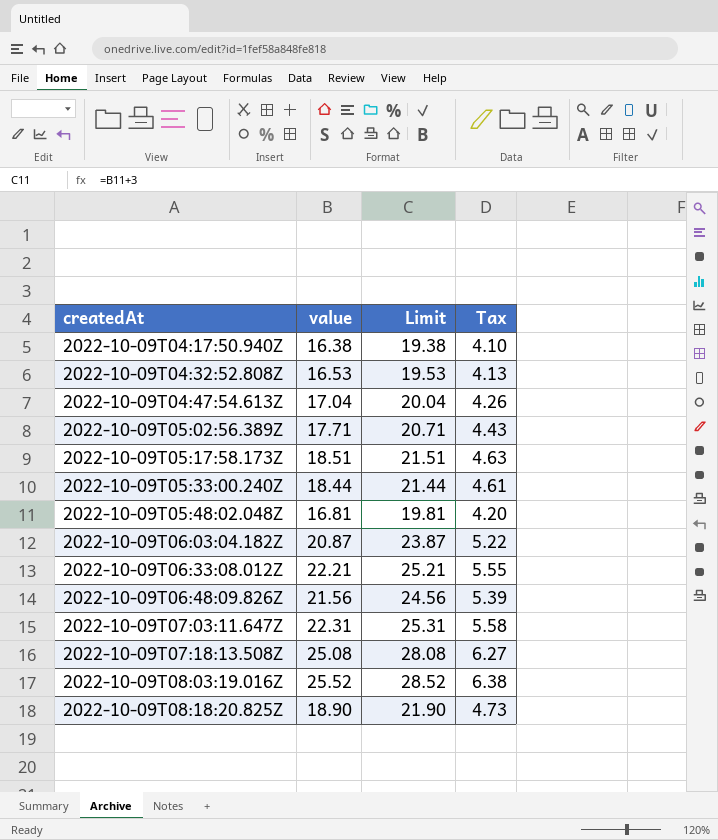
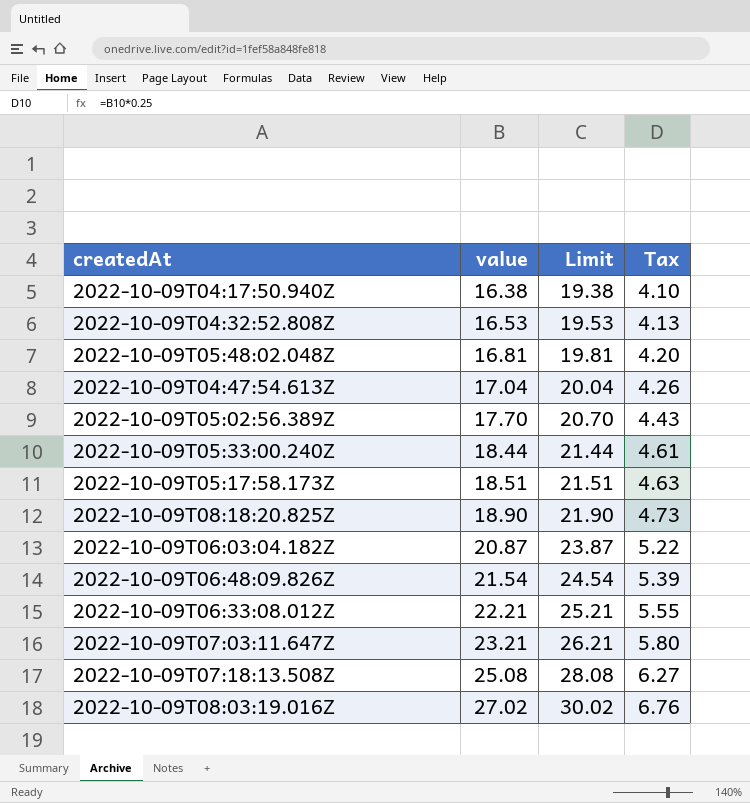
row order: createdAt ascending -> value ascending
2022-10-09T05:02:56.389Z | value: 17.71 -> 17.70
2022-10-09T05:02:56.389Z | Limit: 20.71 -> 20.70
2022-10-09T06:48:09.826Z | value: 21.56 -> 21.54
2022-10-09T06:48:09.826Z | Limit: 24.56 -> 24.54
2022-10-09T07:03:11.647Z | value: 22.31 -> 23.21
2022-10-09T07:03:11.647Z | Limit: 25.31 -> 26.21
2022-10-09T07:03:11.647Z | Tax: 5.58 -> 5.80
2022-10-09T08:03:19.016Z | value: 25.52 -> 27.02
2022-10-09T08:03:19.016Z | Limit: 28.52 -> 30.02
2022-10-09T08:03:19.016Z | Tax: 6.38 -> 6.76

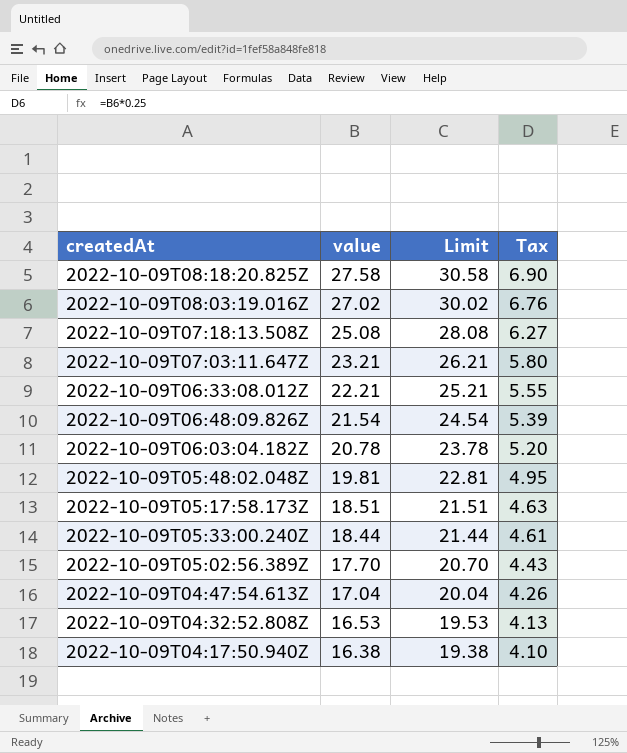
row order: value ascending -> value descending
2022-10-09T08:18:20.825Z | value: 18.90 -> 27.58
2022-10-09T08:18:20.825Z | Limit: 21.90 -> 30.58
2022-10-09T08:18:20.825Z | Tax: 4.73 -> 6.90
2022-10-09T06:03:04.182Z | value: 20.87 -> 20.78
2022-10-09T06:03:04.182Z | Limit: 23.87 -> 23.78
2022-10-09T06:03:04.182Z | Tax: 5.22 -> 5.20
2022-10-09T05:48:02.048Z | value: 16.81 -> 19.81
2022-10-09T05:48:02.048Z | Limit: 19.81 -> 22.81
2022-10-09T05:48:02.048Z | Tax: 4.20 -> 4.95

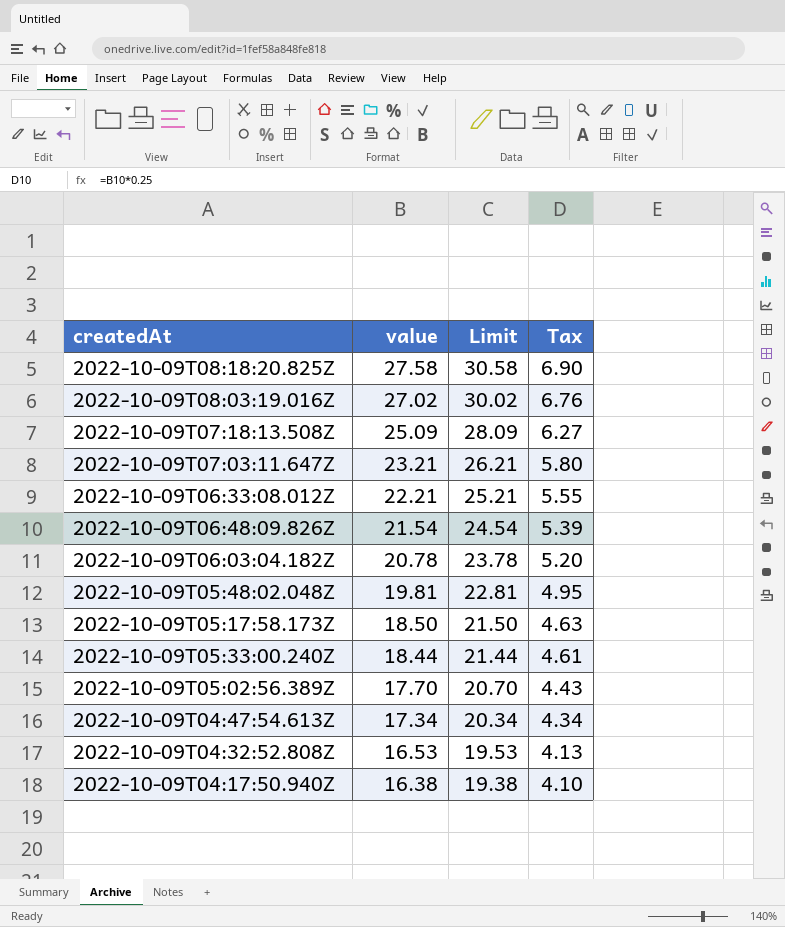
2022-10-09T07:18:13.508Z | value: 25.08 -> 25.09
2022-10-09T07:18:13.508Z | Limit: 28.08 -> 28.09
2022-10-09T05:17:58.173Z | value: 18.51 -> 18.50
2022-10-09T05:17:58.173Z | Limit: 21.51 -> 21.50
2022-10-09T04:47:54.613Z | value: 17.04 -> 17.34
2022-10-09T04:47:54.613Z | Limit: 20.04 -> 20.34
2022-10-09T04:47:54.613Z | Tax: 4.26 -> 4.34

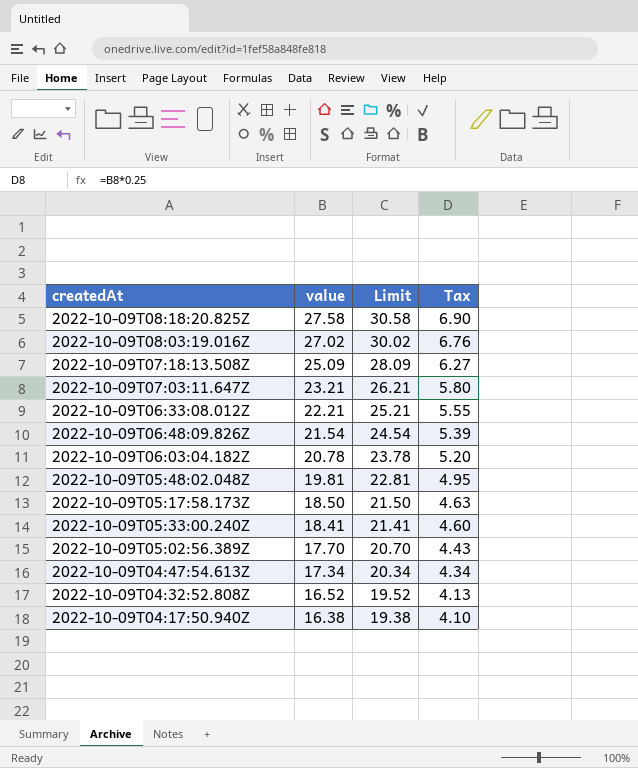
2022-10-09T05:33:00.240Z | value: 18.44 -> 18.41
2022-10-09T05:33:00.240Z | Limit: 21.44 -> 21.41
2022-10-09T05:33:00.240Z | Tax: 4.61 -> 4.60
2022-10-09T04:32:52.808Z | value: 16.53 -> 16.52
2022-10-09T04:32:52.808Z | Limit: 19.53 -> 19.52

